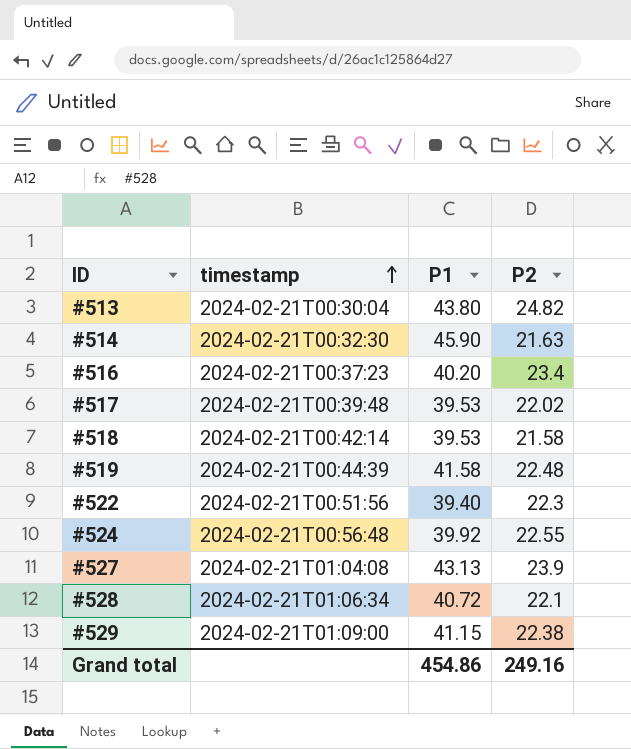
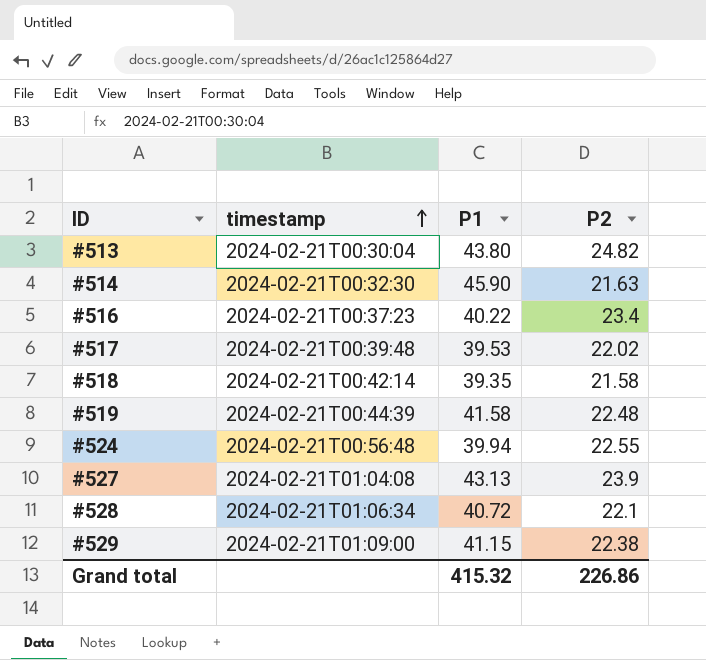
row #522: 2024-02-21T00:51:56 | 39.40 | 22.3 -> none
#516 | P1: 40.20 -> 40.22
#518 | P1: 39.53 -> 39.35
#524 | P1: 39.92 -> 39.94
Grand total | P1: 454.86 -> 415.32
Grand total | P2: 249.16 -> 226.86

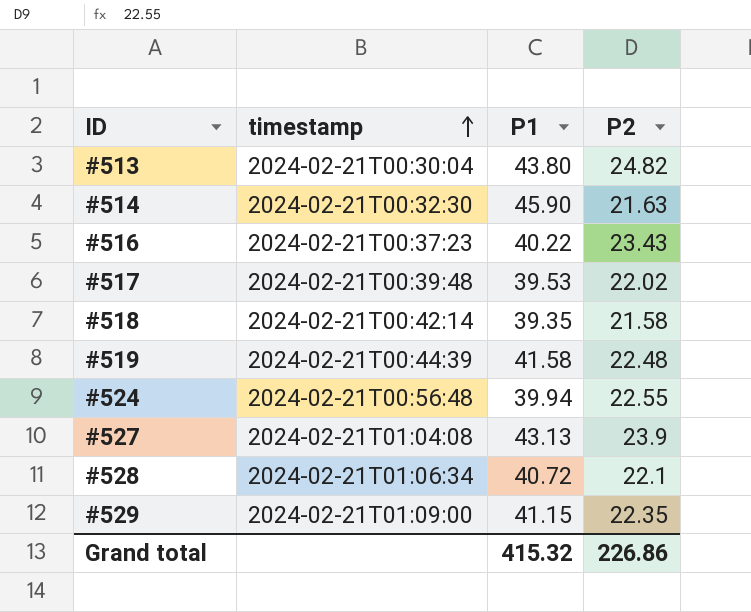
#516 | P2: 23.4 -> 23.43
#529 | P2: 22.38 -> 22.35

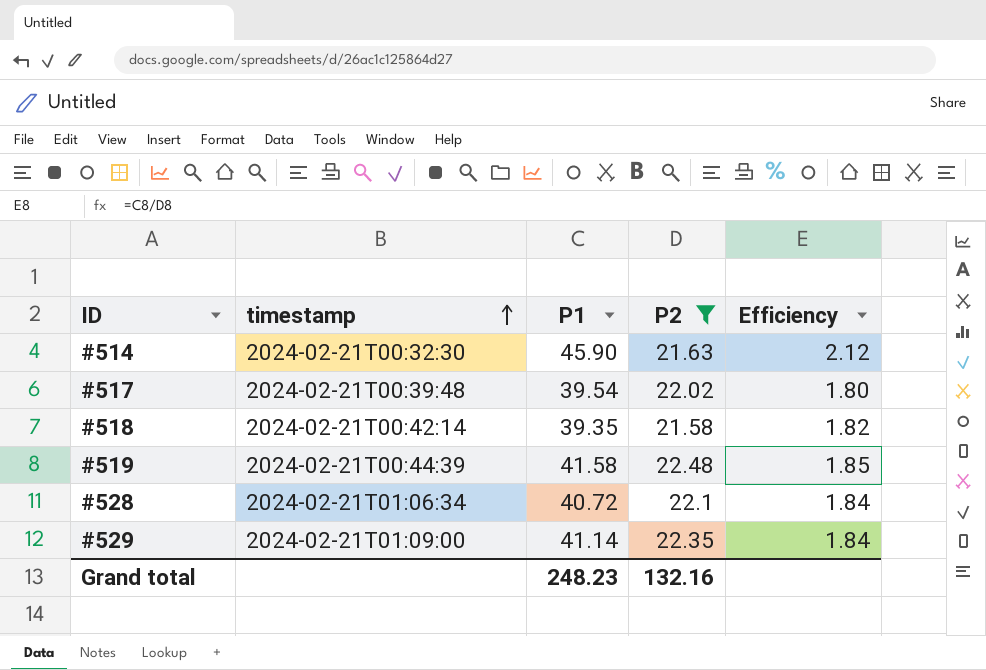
filter: none -> P2 <= 22.48
column Efficiency | formula: none -> [P1] / [P2]
#517 | P1: 39.53 -> 39.54
#529 | P1: 41.15 -> 41.14
Grand total | P1: 415.32 -> 248.23
Grand total | P2: 226.86 -> 132.16

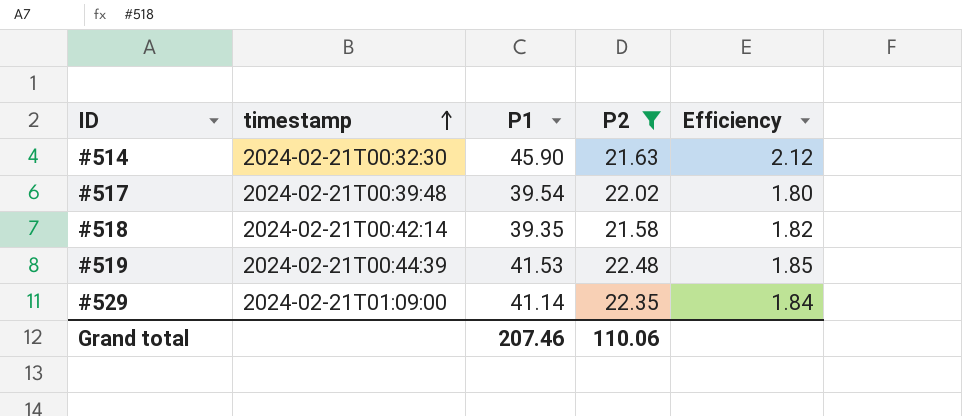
row #528: 2024-02-21T01:06:34 | 40.72 | 22.1 | 1.84 -> none
#519 | P1: 41.58 -> 41.53
Grand total | P1: 248.23 -> 207.46
Grand total | P2: 132.16 -> 110.06

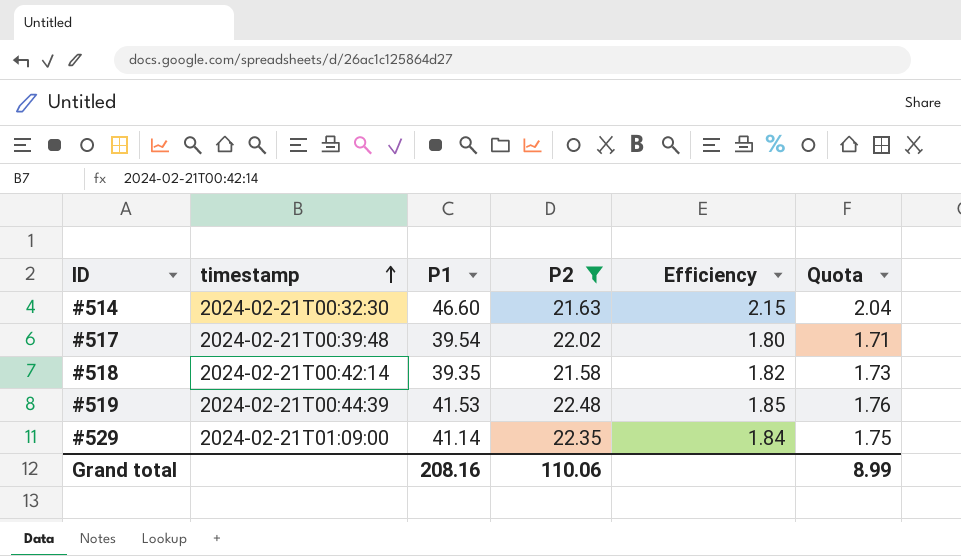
column Quota | formula: none -> [Efficiency] * 0.95
#514 | P1: 45.90 -> 46.60
#514 | Efficiency: 2.12 -> 2.15
Grand total | P1: 207.46 -> 208.16

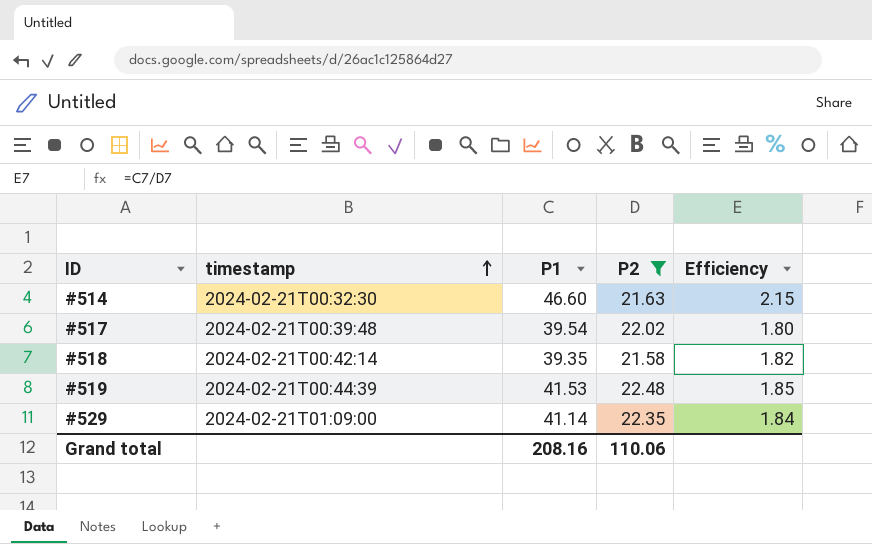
column Quota | formula: [Efficiency] * 0.95 -> none

